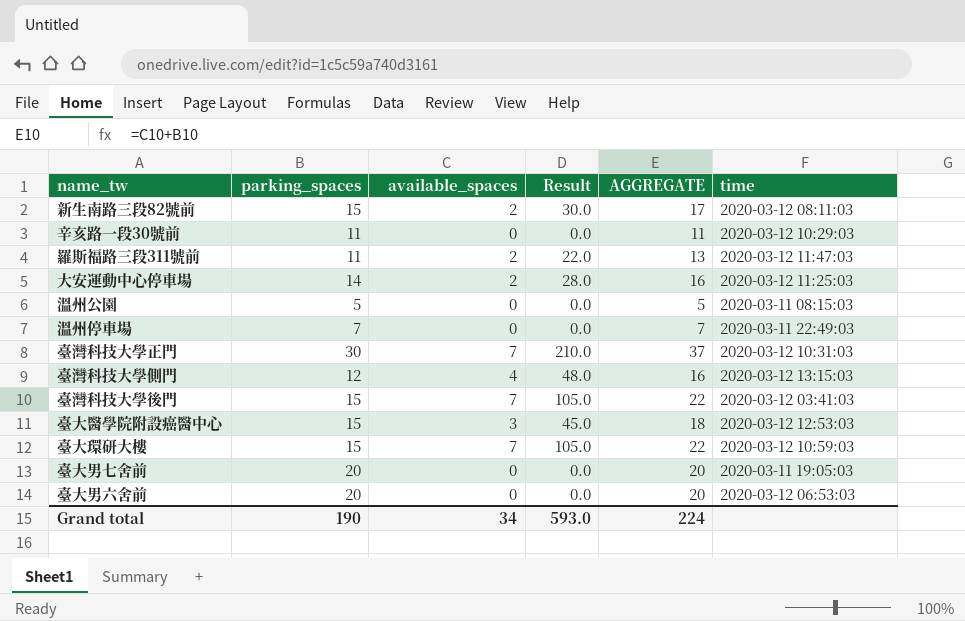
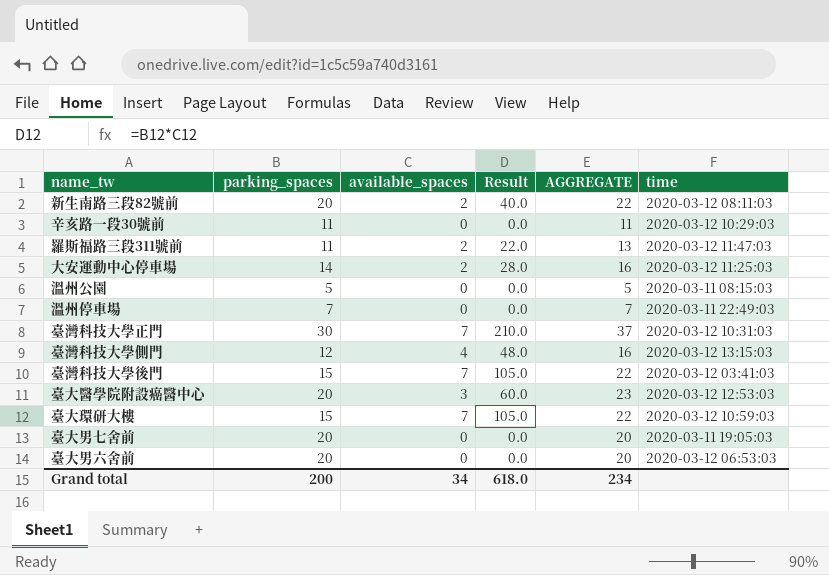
新生南路三段82號前 | parking_spaces: 15 -> 20
新生南路三段82號前 | Result: 30.0 -> 40.0
新生南路三段82號前 | AGGREGATE: 17 -> 22
臺大醫學院附設癌醫中心 | parking_spaces: 15 -> 20
臺大醫學院附設癌醫中心 | Result: 45.0 -> 60.0
臺大醫學院附設癌醫中心 | AGGREGATE: 18 -> 23
Grand total | parking_spaces: 190 -> 200
Grand total | Result: 593.0 -> 618.0
Grand total | AGGREGATE: 224 -> 234

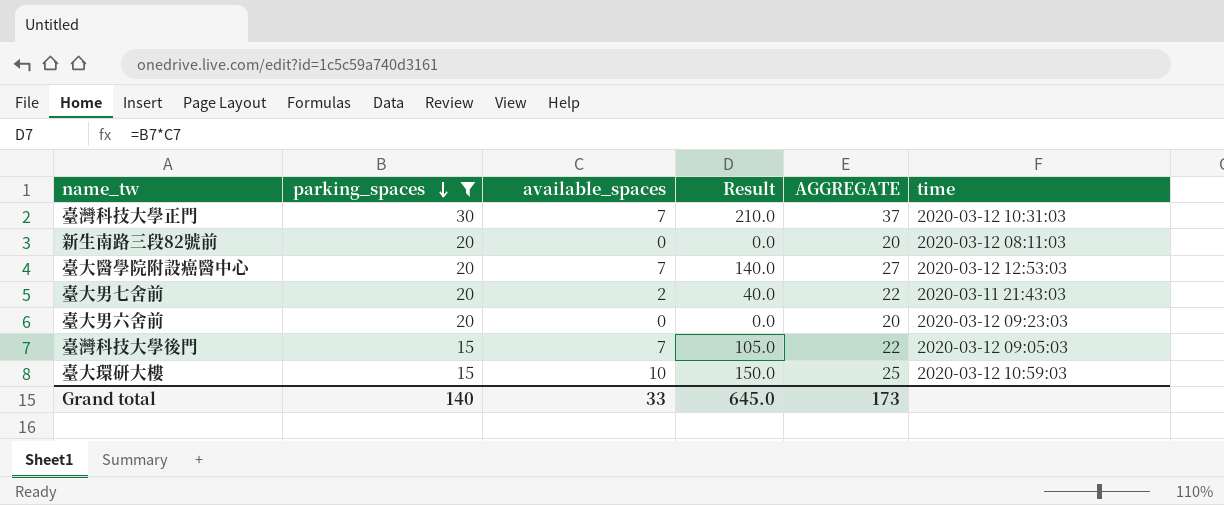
filter: none -> parking_spaces >= 15
row order: none -> parking_spaces descending
新生南路三段82號前 | available_spaces: 2 -> 0
新生南路三段82號前 | Result: 40.0 -> 0.0
新生南路三段82號前 | AGGREGATE: 22 -> 20
臺大醫學院附設癌醫中心 | available_spaces: 3 -> 7
臺大醫學院附設癌醫中心 | Result: 60.0 -> 140.0
臺大醫學院附設癌醫中心 | AGGREGATE: 23 -> 27
臺大男七舍前 | available_spaces: 0 -> 2
臺大男七舍前 | Result: 0.0 -> 40.0
臺大男七舍前 | AGGREGATE: 20 -> 22
臺大男七舍前 | time: 2020-03-11 19:05:03 -> 2020-03-11 21:43:03
臺大男六舍前 | time: 2020-03-12 06:53:03 -> 2020-03-12 09:23:03
臺灣科技大學後門 | time: 2020-03-12 03:41:03 -> 2020-03-12 09:05:03
臺大環研大樓 | available_spaces: 7 -> 10
臺大環研大樓 | Result: 105.0 -> 150.0
臺大環研大樓 | AGGREGATE: 22 -> 25
Grand total | parking_spaces: 200 -> 140
Grand total | available_spaces: 34 -> 33
Grand total | Result: 618.0 -> 645.0
Grand total | AGGREGATE: 234 -> 173

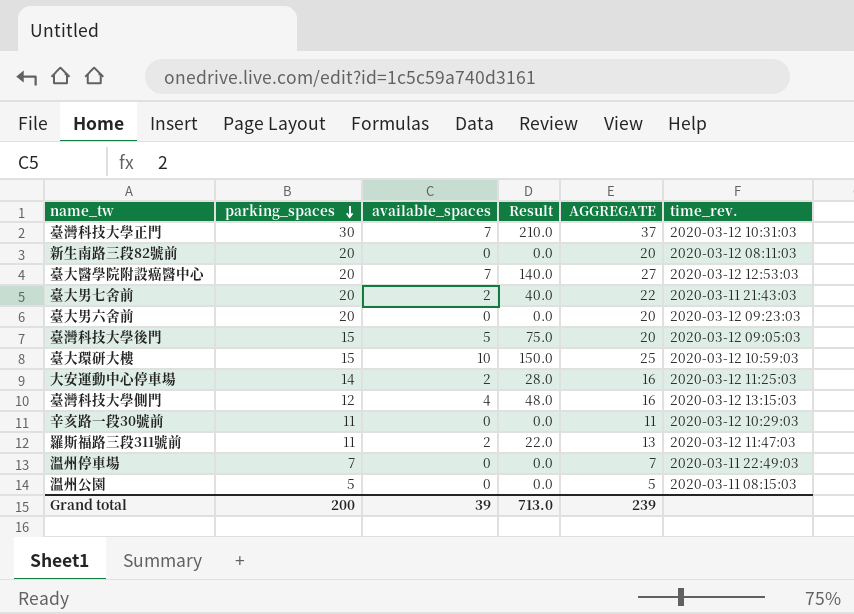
filter: parking_spaces >= 15 -> none
column name: time -> time_rev.
臺灣科技大學後門 | available_spaces: 7 -> 5
臺灣科技大學後門 | Result: 105.0 -> 75.0
臺灣科技大學後門 | AGGREGATE: 22 -> 20
Grand total | parking_spaces: 140 -> 200
Grand total | available_spaces: 33 -> 39
Grand total | Result: 645.0 -> 713.0
Grand total | AGGREGATE: 173 -> 239

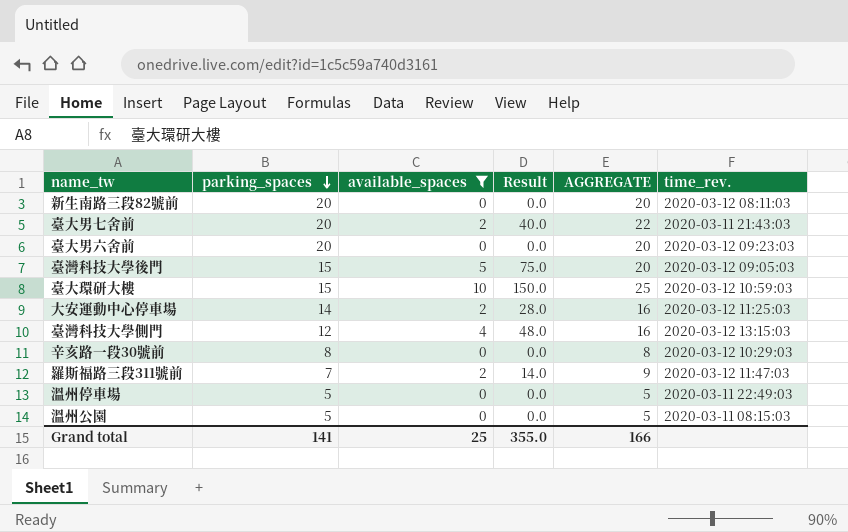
filter: none -> available_spaces != 7
辛亥路一段30號前 | parking_spaces: 11 -> 8
辛亥路一段30號前 | AGGREGATE: 11 -> 8
羅斯福路三段311號前 | parking_spaces: 11 -> 7
羅斯福路三段311號前 | Result: 22.0 -> 14.0
羅斯福路三段311號前 | AGGREGATE: 13 -> 9
溫州停車場 | parking_spaces: 7 -> 5
溫州停車場 | AGGREGATE: 7 -> 5
Grand total | parking_spaces: 200 -> 141
Grand total | available_spaces: 39 -> 25
Grand total | Result: 713.0 -> 355.0
Grand total | AGGREGATE: 239 -> 166

